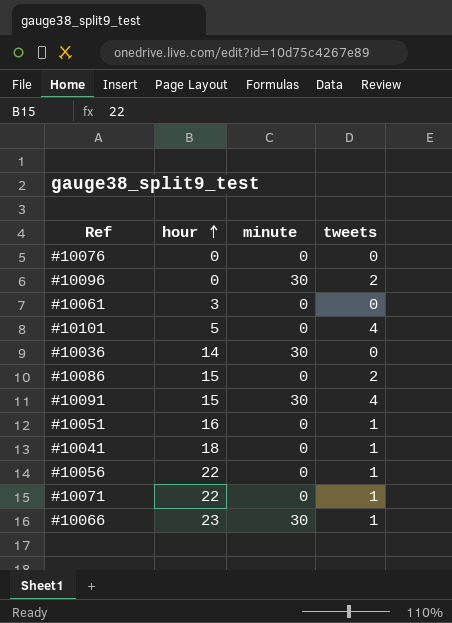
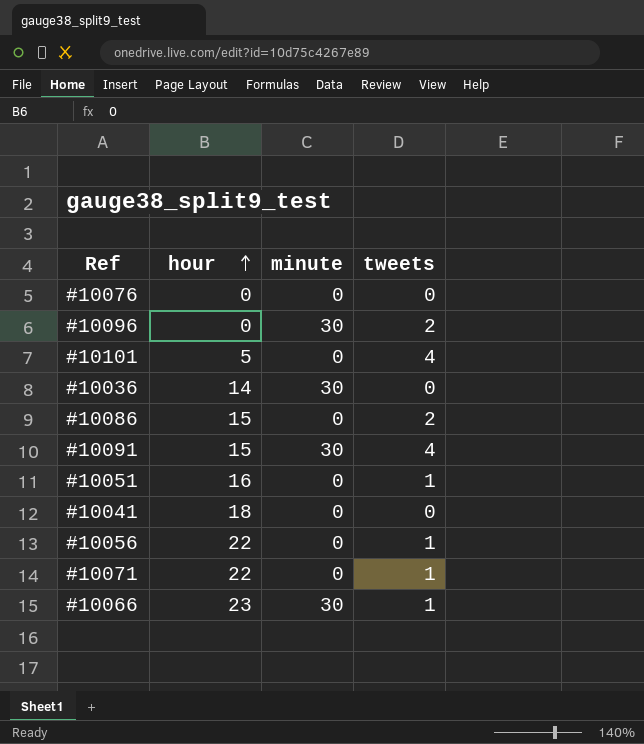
row #10061: 3 | 0 | 0 -> none
#10041 | tweets: 1 -> 0

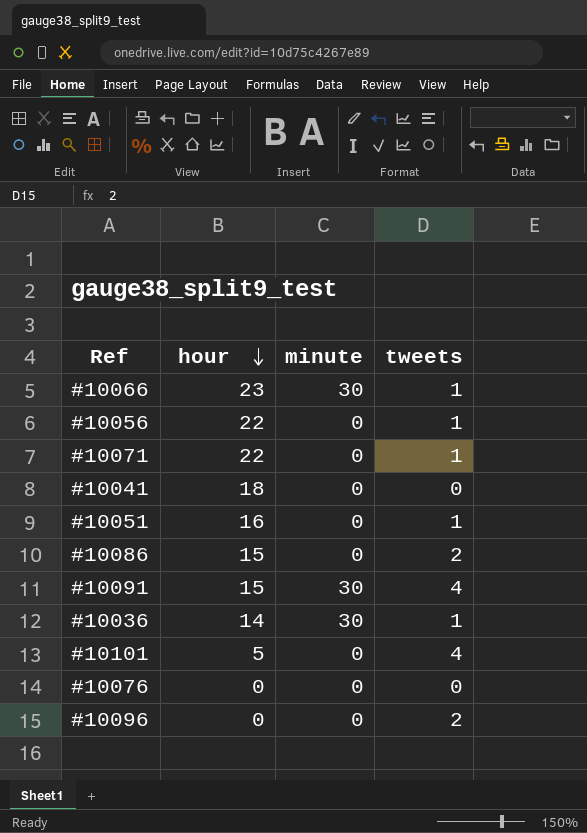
row order: hour ascending -> hour descending
#10036 | tweets: 0 -> 1
#10096 | minute: 30 -> 0

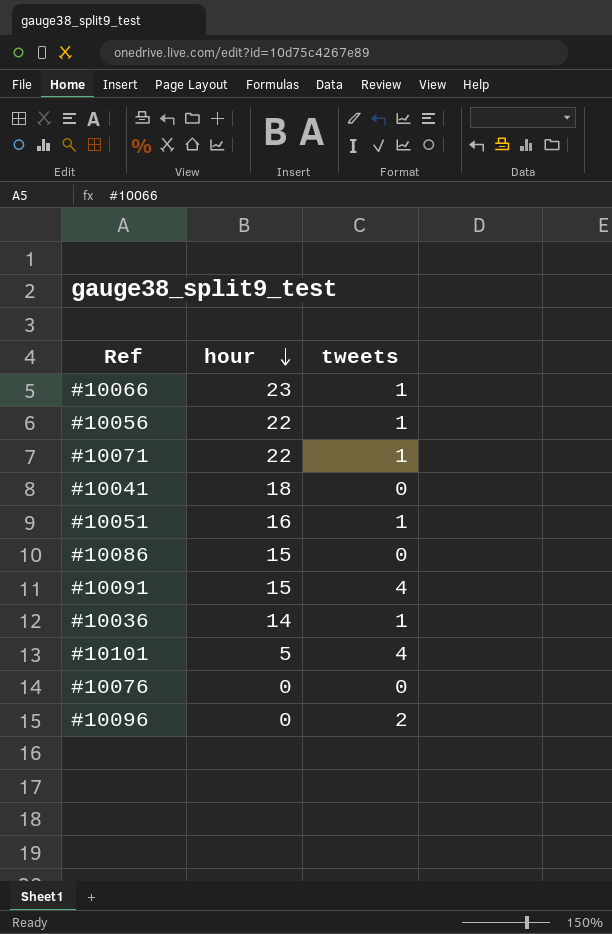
column minute | position: 3 -> none
#10086 | tweets: 2 -> 0

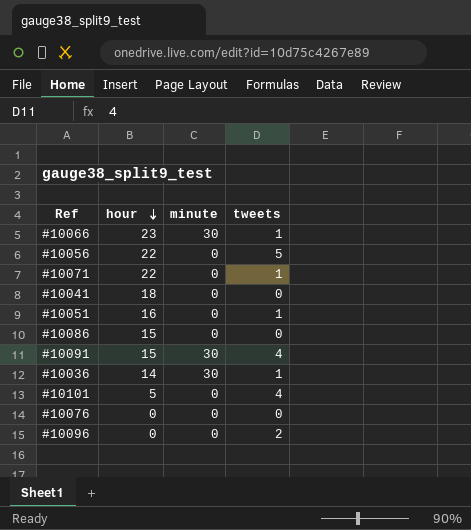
column minute | position: none -> 3
#10056 | tweets: 1 -> 5

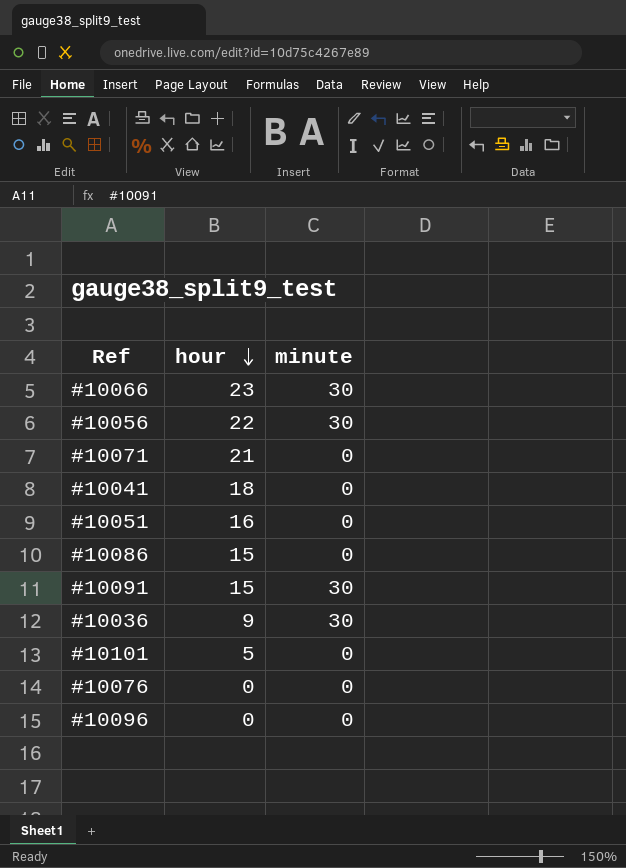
column tweets | position: 4 -> none
#10056 | minute: 0 -> 30
#10071 | hour: 22 -> 21
#10036 | hour: 14 -> 9

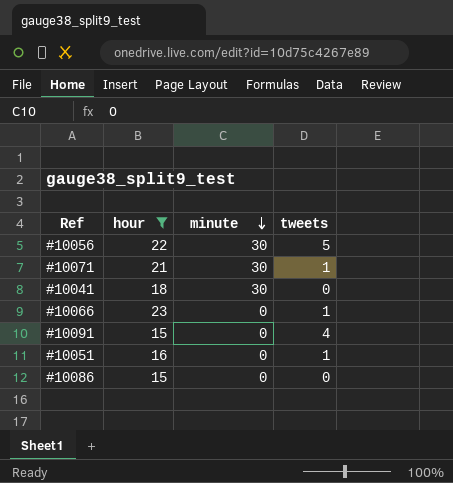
filter: none -> hour >= 15
row order: hour descending -> minute descending
column tweets | position: none -> 4
#10071 | minute: 0 -> 30
#10041 | minute: 0 -> 30
#10066 | minute: 30 -> 0
#10091 | minute: 30 -> 0

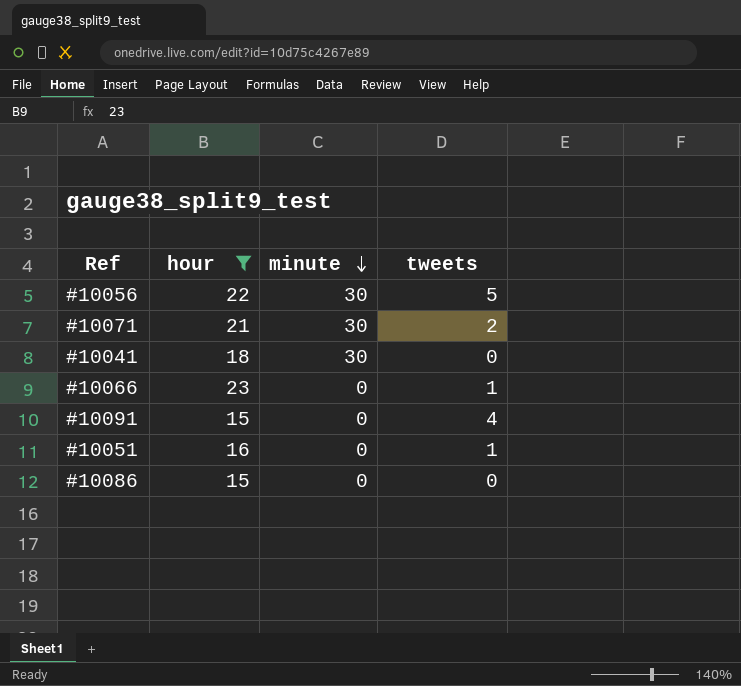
#10071 | tweets: 1 -> 2

